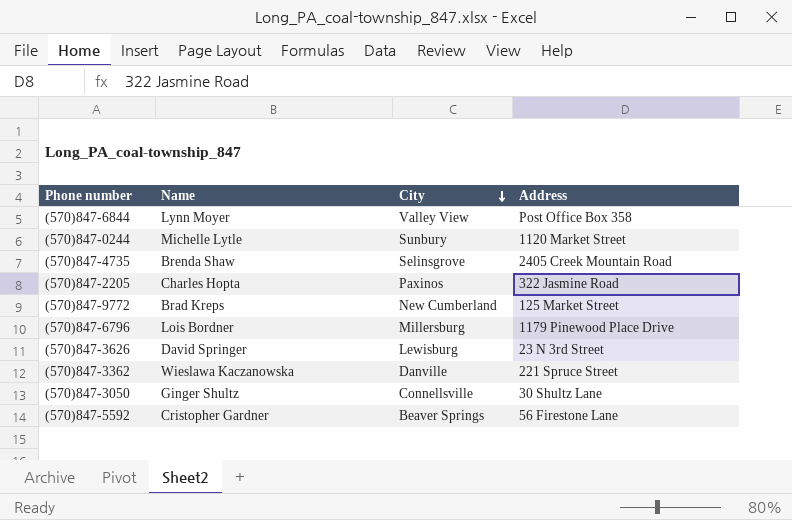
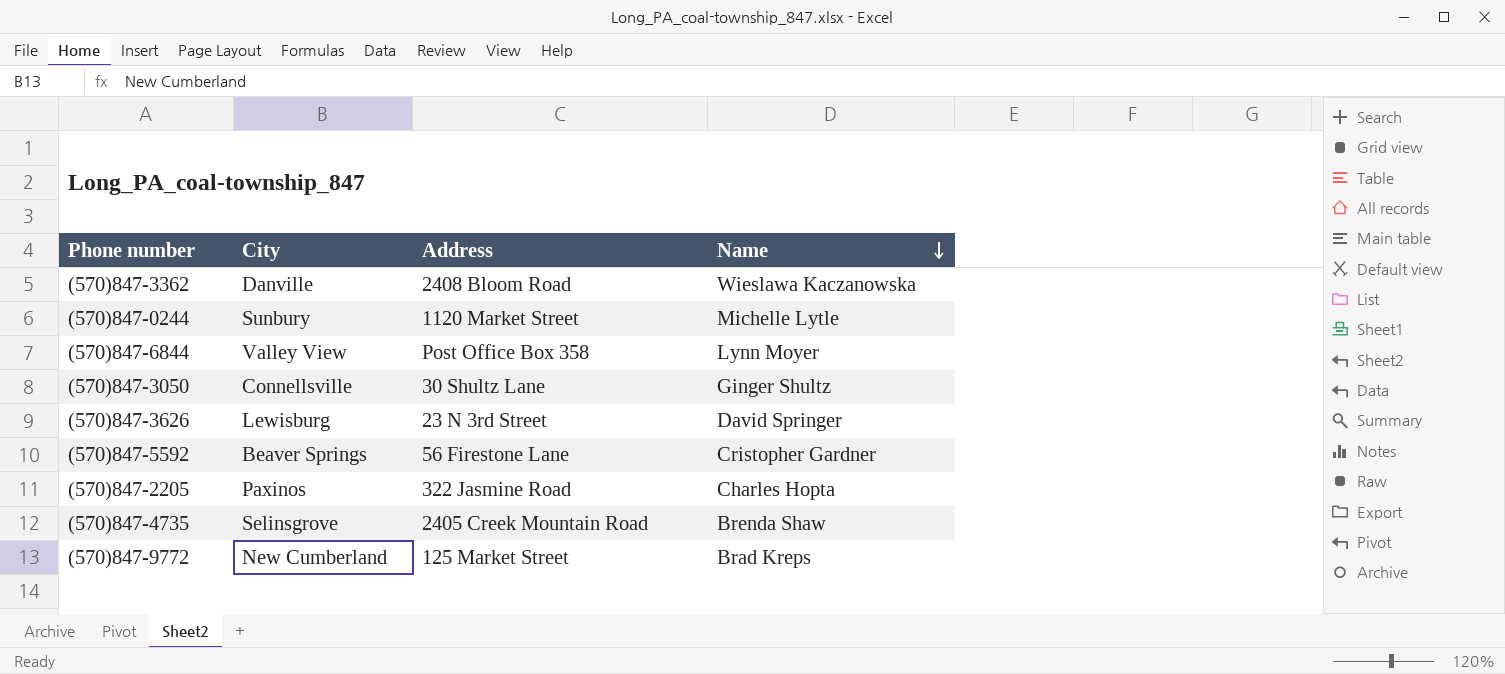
row order: City descending -> Name descending
column Name | position: 2 -> 4
row (570)847-6796: Lois Bordner | Millersburg | 1179 Pinewood Place Drive -> none
(570)847-3362 | Address: 221 Spruce Street -> 2408 Bloom Road

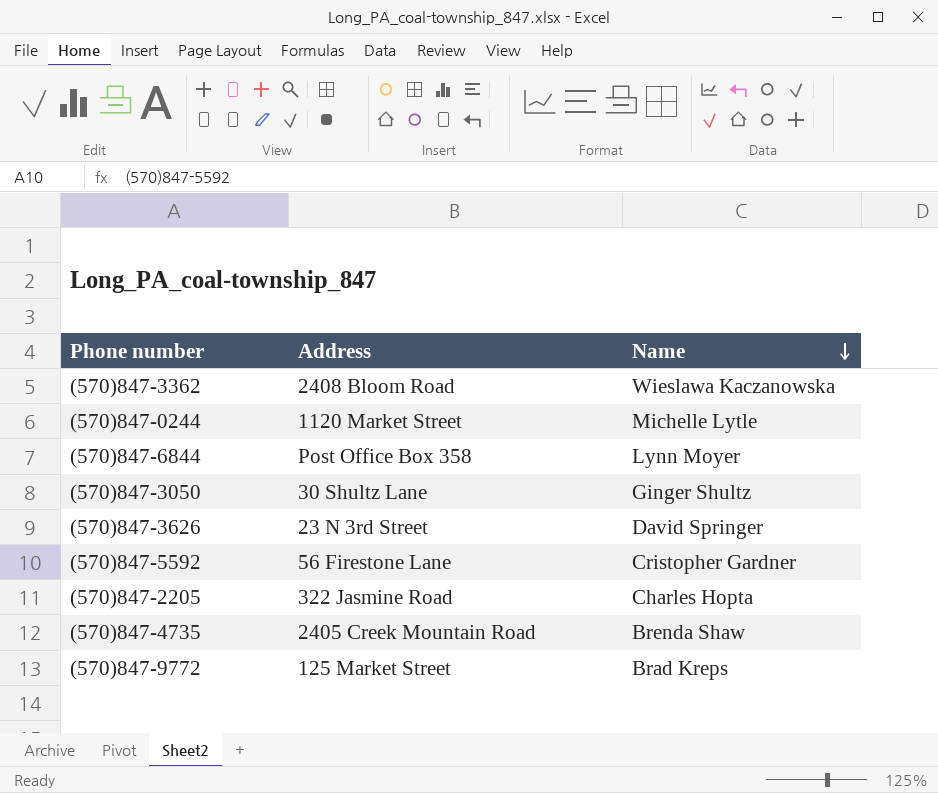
column City | position: 2 -> none

